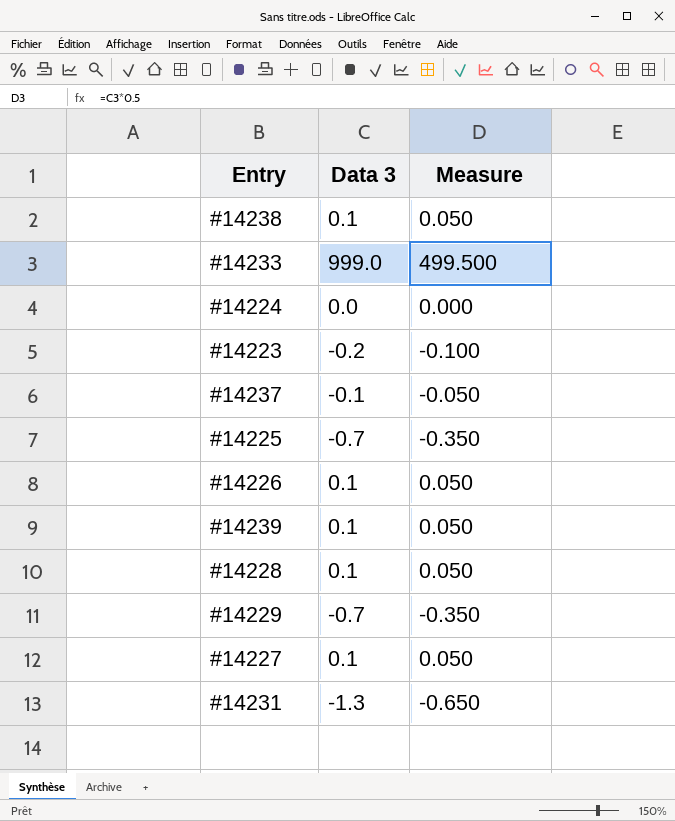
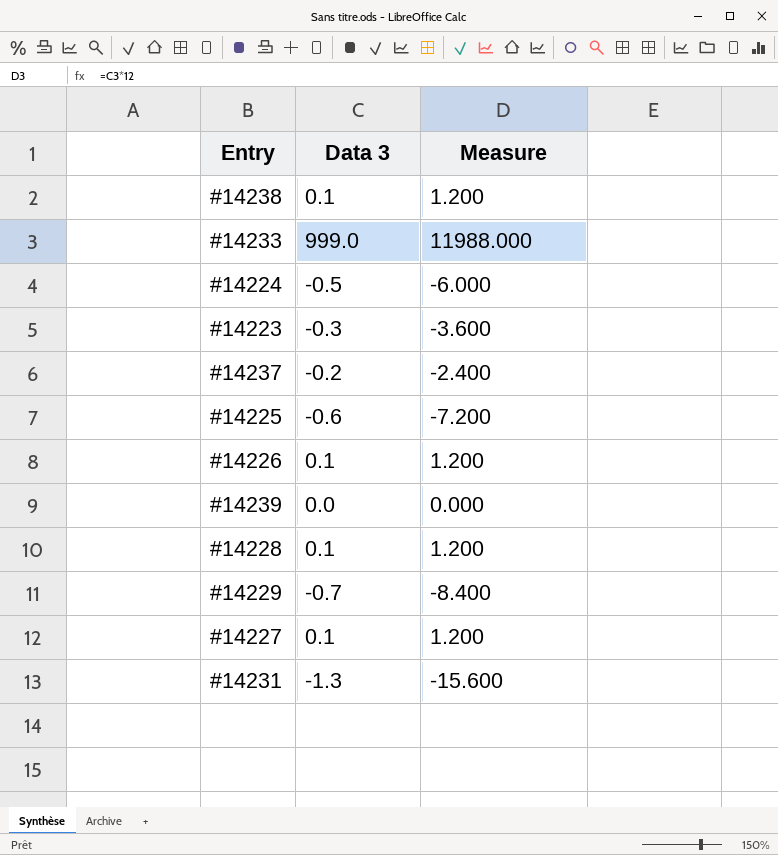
column Measure | formula: [Data 3] * 0.5 -> [Data 3] * 12
#14224 | Data 3: 0.0 -> -0.5
#14223 | Data 3: -0.2 -> -0.3
#14237 | Data 3: -0.1 -> -0.2
#14225 | Data 3: -0.7 -> -0.6
#14239 | Data 3: 0.1 -> 0.0

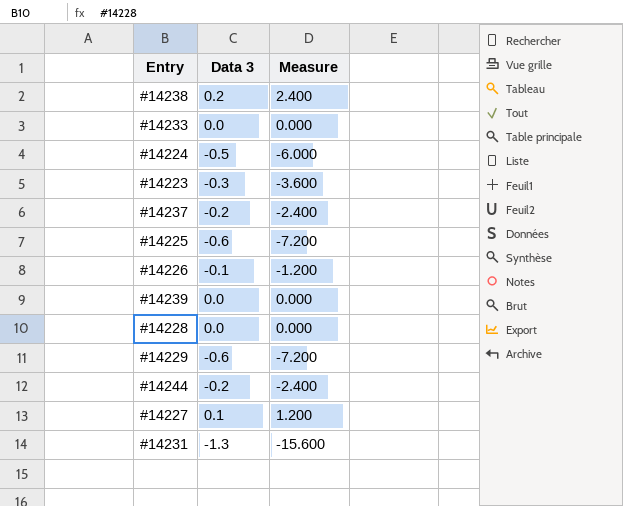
#14238 | Data 3: 0.1 -> 0.2
#14238 | Measure: 1.200 -> 2.400
#14233 | Data 3: 999.0 -> 0.0
#14233 | Measure: 11988.000 -> 0.000
#14226 | Data 3: 0.1 -> -0.1
#14226 | Measure: 1.200 -> -1.200
#14228 | Data 3: 0.1 -> 0.0
#14228 | Measure: 1.200 -> 0.000
#14229 | Data 3: -0.7 -> -0.6
#14229 | Measure: -8.400 -> -7.200
row #14244: none -> -0.2 | -2.400

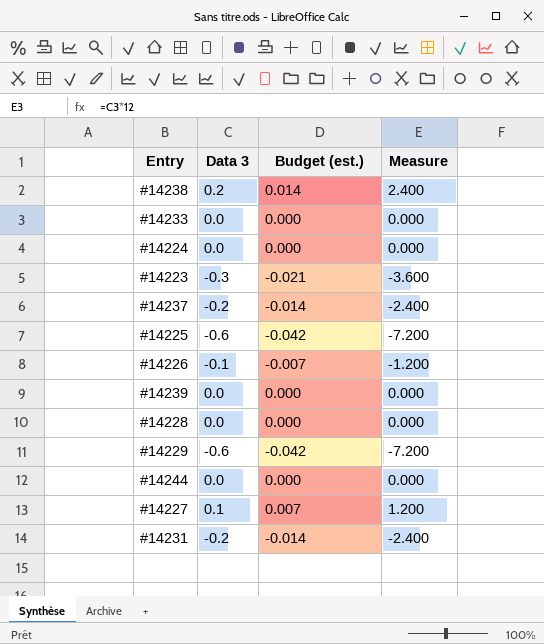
column Budget (est.) | formula: none -> [Data 3] * 0.07
#14224 | Data 3: -0.5 -> 0.0
#14224 | Measure: -6.000 -> 0.000
#14244 | Data 3: -0.2 -> 0.0
#14244 | Measure: -2.400 -> 0.000
#14231 | Data 3: -1.3 -> -0.2
#14231 | Measure: -15.600 -> -2.400

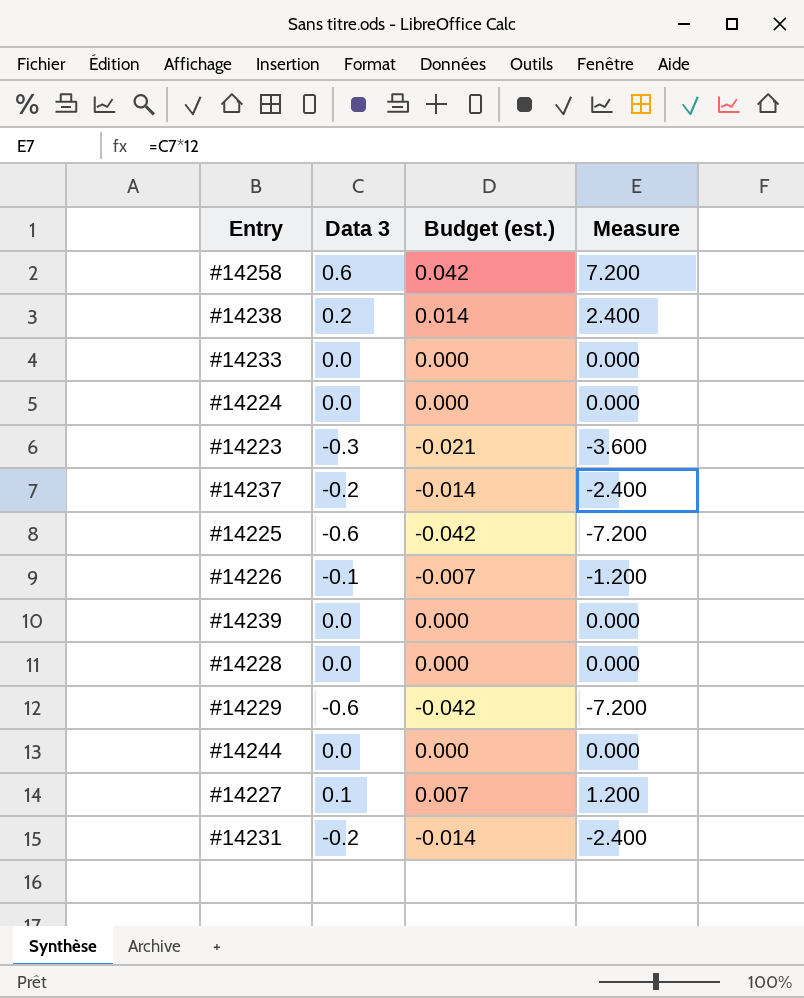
row #14258: none -> 0.6 | 0.042 | 7.200

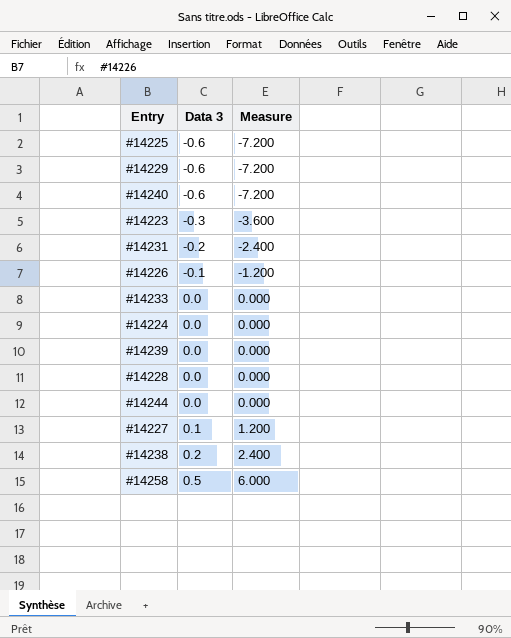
row order: none -> Data 3 ascending
column Budget (est.) | formula: [Data 3] * 0.07 -> none
row #14237: -0.2 | -0.014 | -2.400 -> none
row #14240: none -> -0.6 | -7.200
#14258 | Data 3: 0.6 -> 0.5
#14258 | Measure: 7.200 -> 6.000

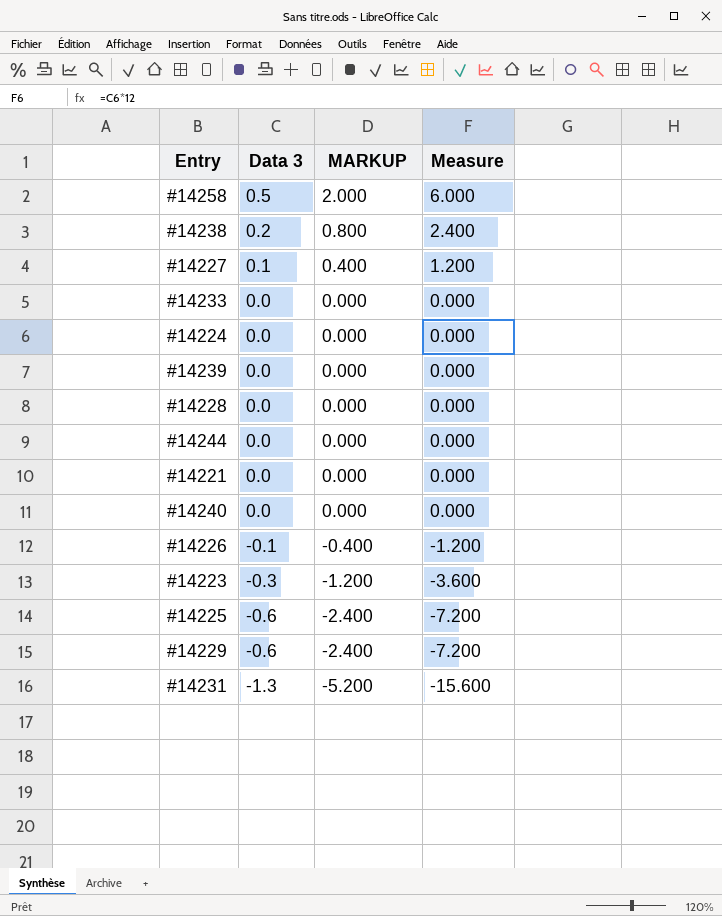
row order: Data 3 ascending -> Data 3 descending
column MARKUP | formula: none -> [Data 3] * 4
row #14221: none -> 0.0 | 0.000 | 0.000
#14240 | Data 3: -0.6 -> 0.0
#14240 | Measure: -7.200 -> 0.000
#14231 | Data 3: -0.2 -> -1.3
#14231 | Measure: -2.400 -> -15.600

